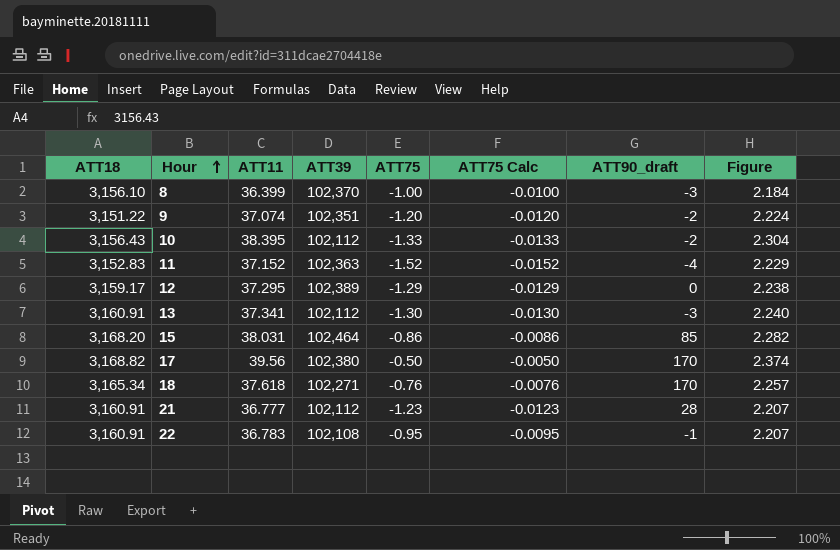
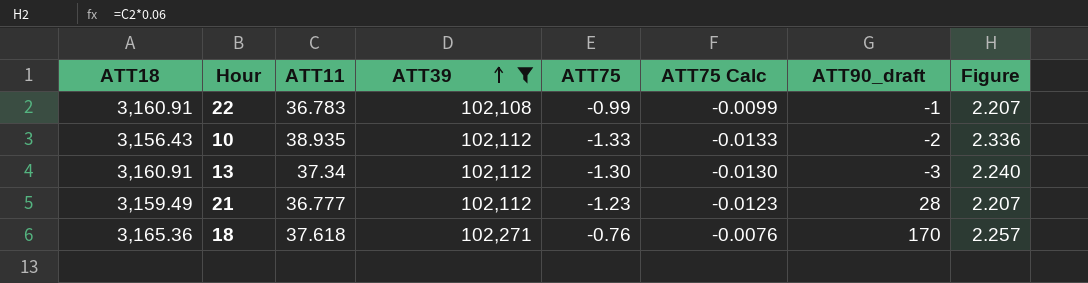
filter: none -> ATT39 <= 102,271
row order: Hour ascending -> ATT39 ascending
22 | ATT75: -0.95 -> -0.99
22 | ATT75 Calc: -0.0095 -> -0.0099
10 | ATT11: 38.395 -> 38.935
10 | Figure: 2.304 -> 2.336
13 | ATT11: 37.341 -> 37.34
21 | ATT18: 3,160.91 -> 3,159.49
18 | ATT18: 3,165.34 -> 3,165.36

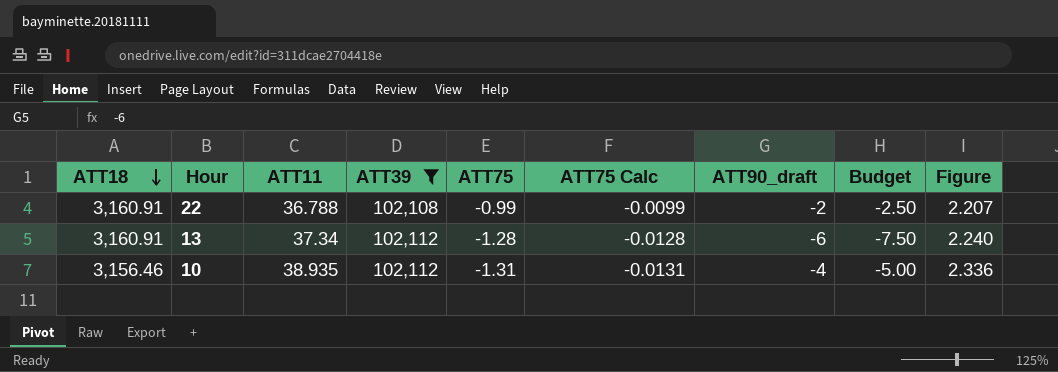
row order: ATT39 ascending -> ATT18 descending
column Budget | formula: none -> [ATT90_draft] * 1.25
row 21: 3,159.49 | 36.777 | 102,112 | -1.23 | -0.0123 | 28 | 2.207 -> none
row 18: 3,165.36 | 37.618 | 102,271 | -0.76 | -0.0076 | 170 | 2.257 -> none
22 | ATT11: 36.783 -> 36.788
22 | ATT90_draft: -1 -> -2
13 | ATT75: -1.30 -> -1.28
13 | ATT75 Calc: -0.0130 -> -0.0128
13 | ATT90_draft: -3 -> -6
10 | ATT18: 3,156.43 -> 3,156.46
10 | ATT75: -1.33 -> -1.31
10 | ATT75 Calc: -0.0133 -> -0.0131
10 | ATT90_draft: -2 -> -4

